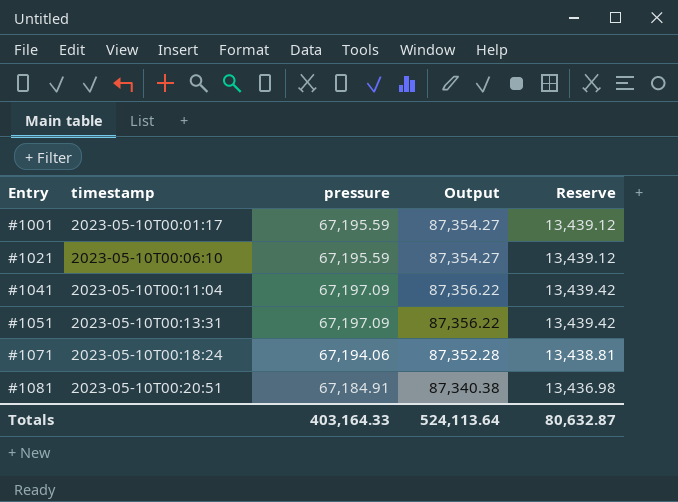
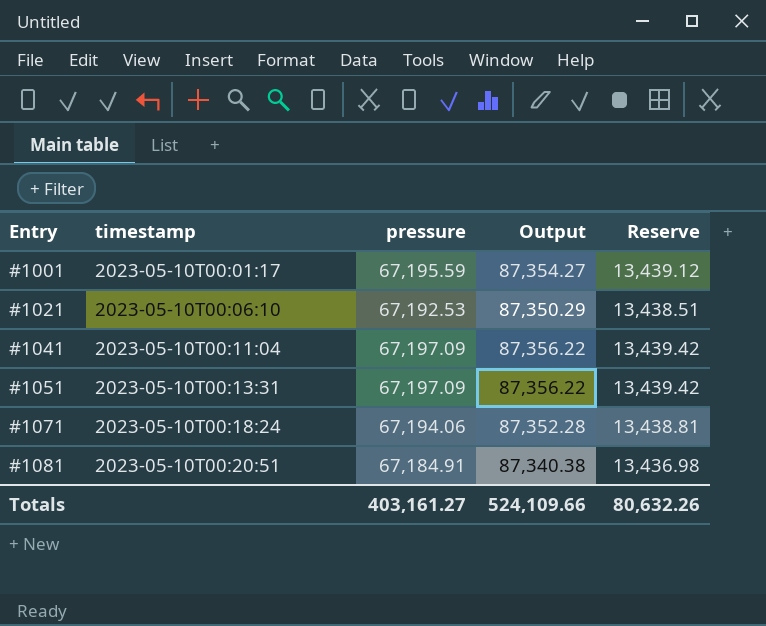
#1021 | pressure: 67,195.59 -> 67,192.53
#1021 | Output: 87,354.27 -> 87,350.29
#1021 | Reserve: 13,439.12 -> 13,438.51
Totals | pressure: 403,164.33 -> 403,161.27
Totals | Output: 524,113.64 -> 524,109.66
Totals | Reserve: 80,632.87 -> 80,632.26

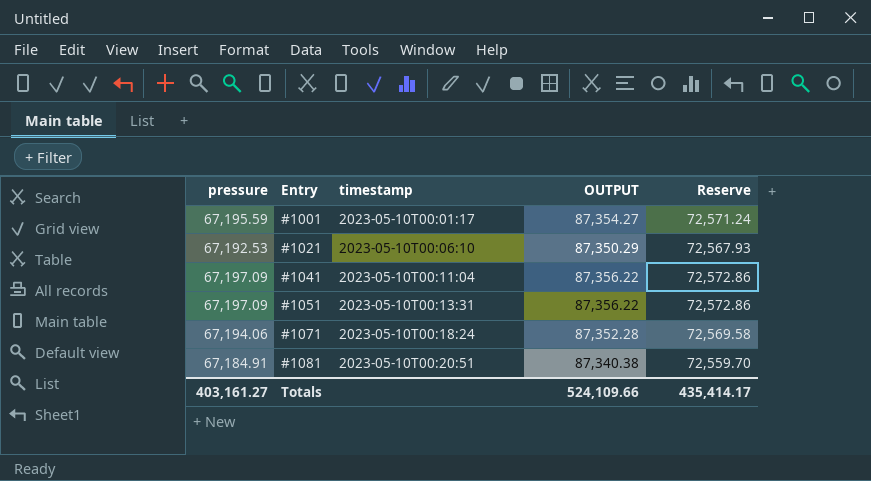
column pressure | position: 3 -> 1
column name: Output -> OUTPUT
column Reserve | formula: [pressure] * 0.2 -> [pressure] * 1.08
Totals | Reserve: 80,632.26 -> 435,414.17

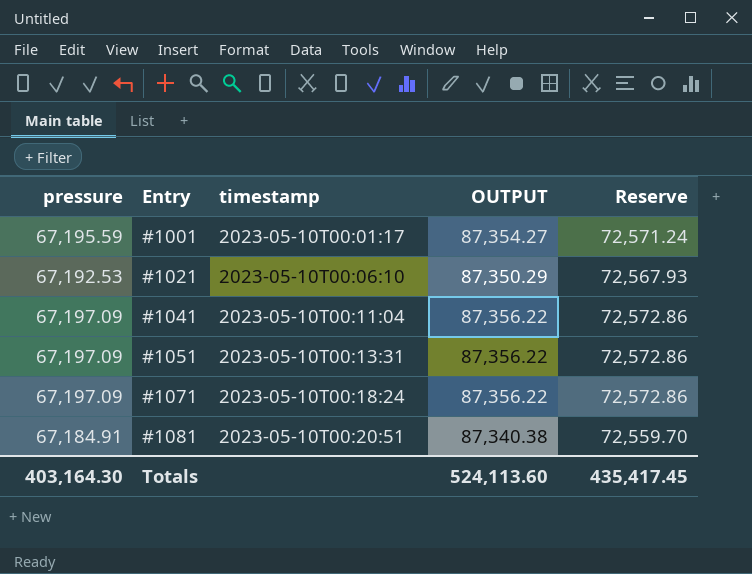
#1071 | pressure: 67,194.06 -> 67,197.09
#1071 | OUTPUT: 87,352.28 -> 87,356.22
#1071 | Reserve: 72,569.58 -> 72,572.86
Totals | pressure: 403,161.27 -> 403,164.30
Totals | OUTPUT: 524,109.66 -> 524,113.60
Totals | Reserve: 435,414.17 -> 435,417.45

